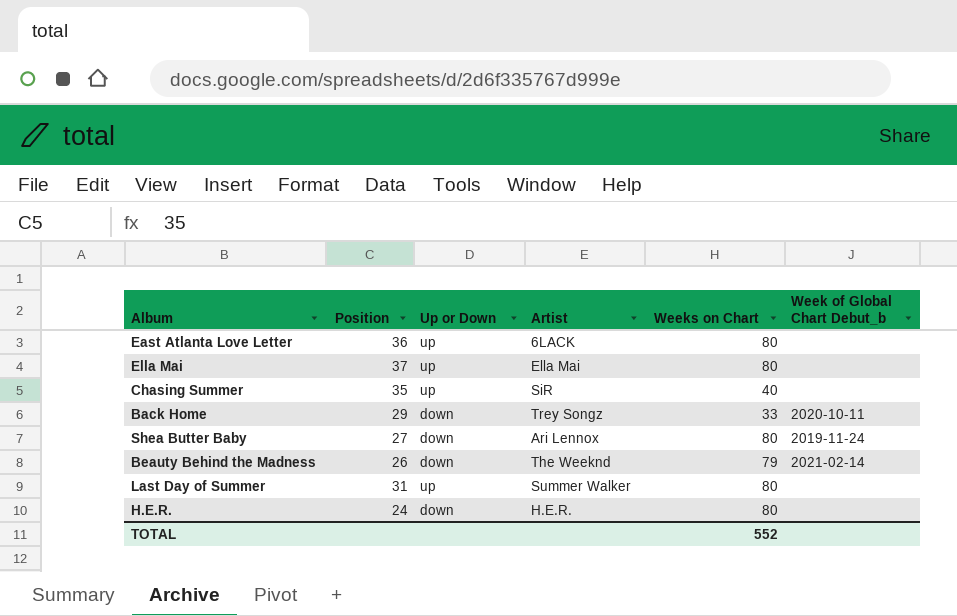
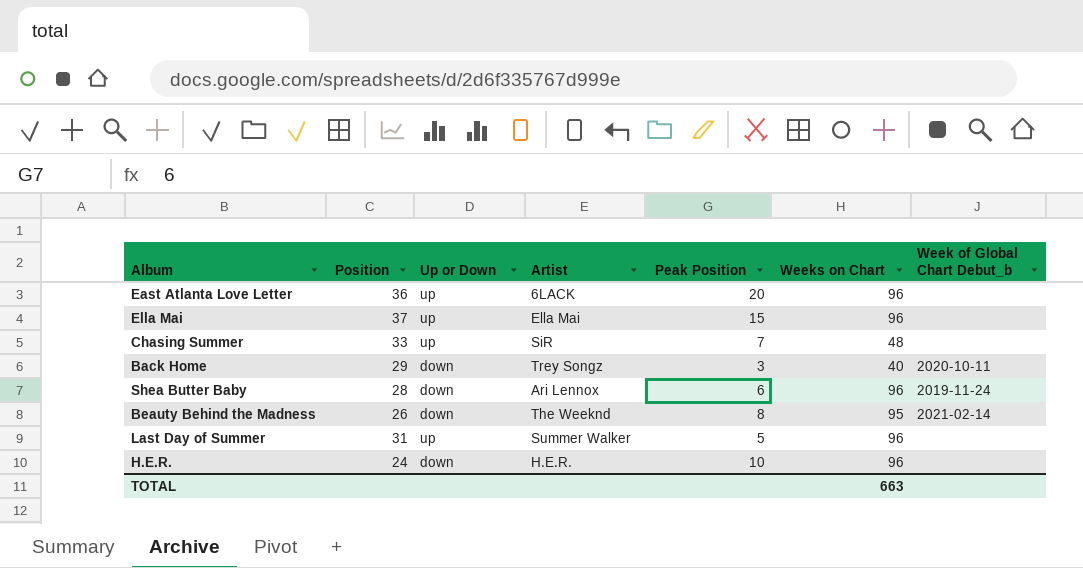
column Peak Position | position: none -> 5
East Atlanta Love Letter | Weeks on Chart: 80 -> 96
Ella Mai | Weeks on Chart: 80 -> 96
Chasing Summer | Position: 35 -> 33
Chasing Summer | Weeks on Chart: 40 -> 48
Back Home | Weeks on Chart: 33 -> 40
Shea Butter Baby | Position: 27 -> 28
Shea Butter Baby | Weeks on Chart: 80 -> 96
Beauty Behind the Madness | Weeks on Chart: 79 -> 95
Last Day of Summer | Weeks on Chart: 80 -> 96
H.E.R. | Weeks on Chart: 80 -> 96
TOTAL | Weeks on Chart: 552 -> 663

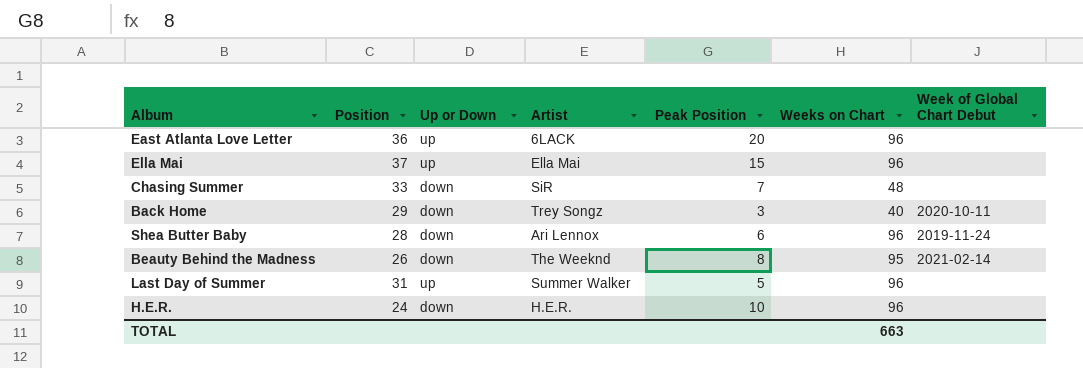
column name: Week of Global Chart Debut_b -> Week of Global Chart Debut
Chasing Summer | Up or Down: up -> down

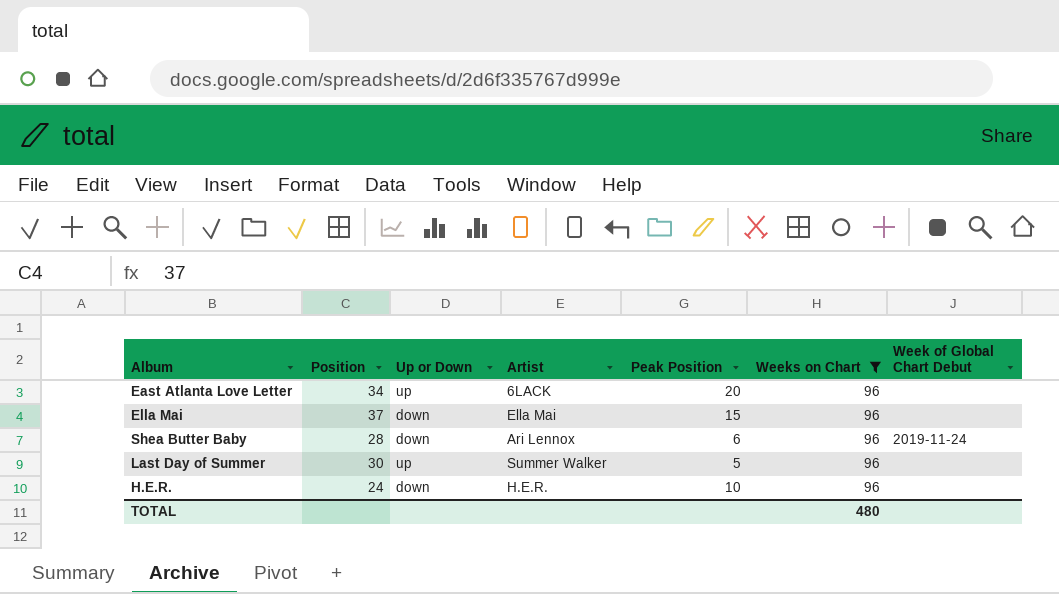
filter: none -> Weeks on Chart = 96
East Atlanta Love Letter | Position: 36 -> 34
Ella Mai | Up or Down: up -> down
Last Day of Summer | Position: 31 -> 30
TOTAL | Weeks on Chart: 663 -> 480

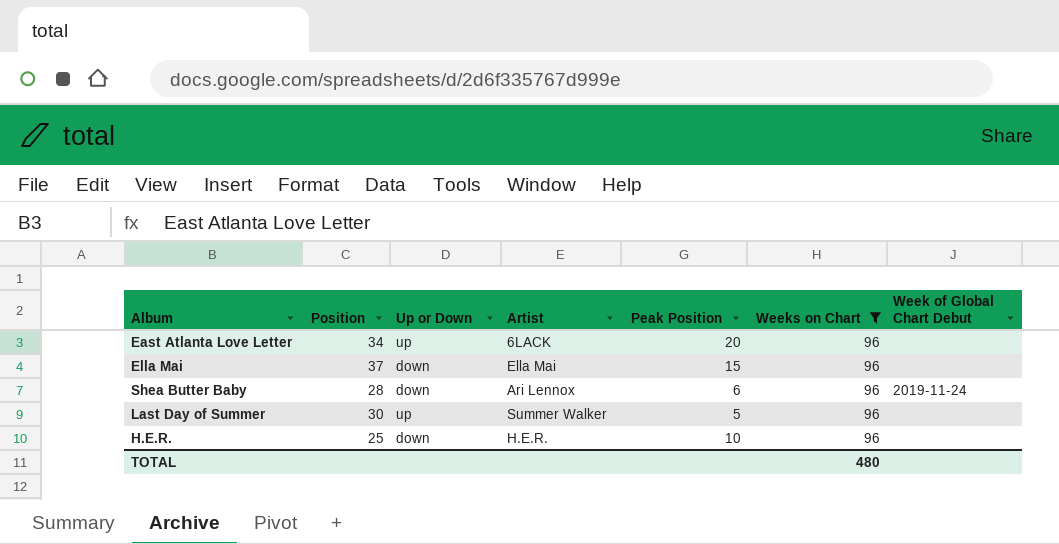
H.E.R. | Position: 24 -> 25

